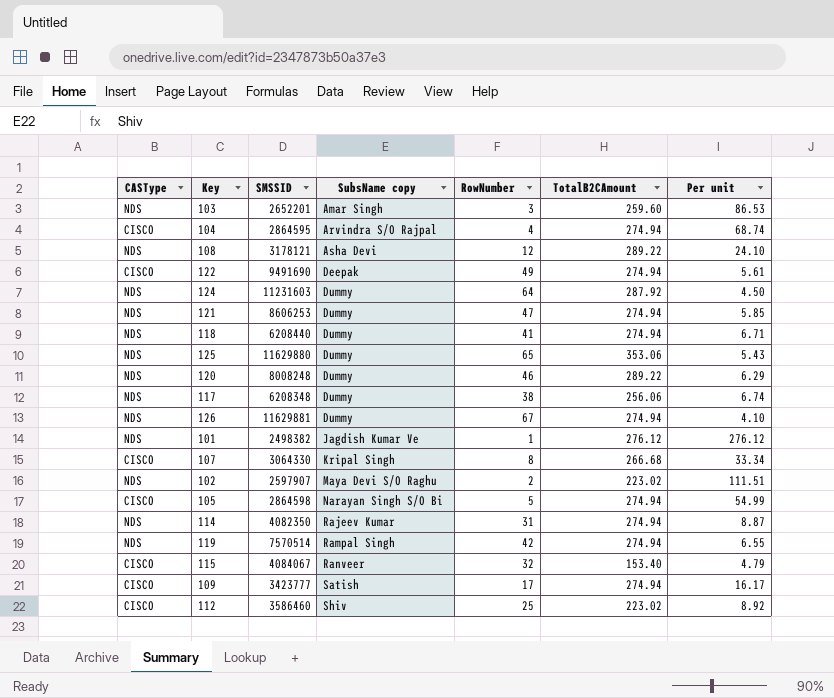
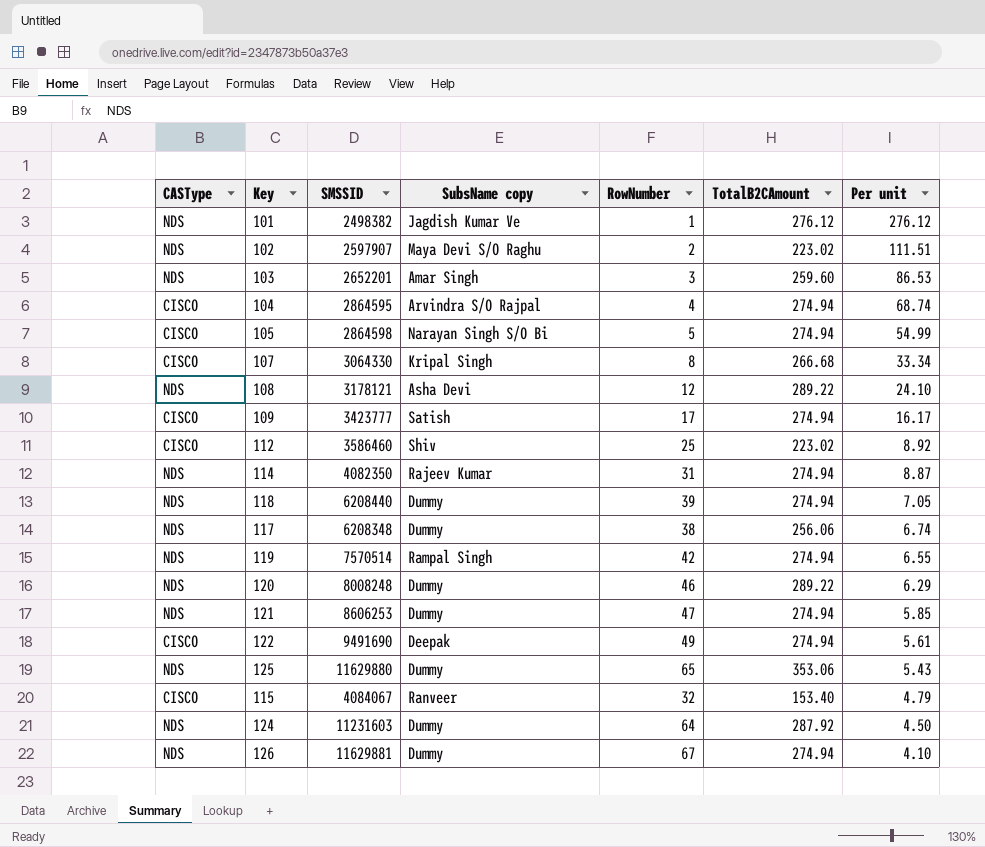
row order: SubsName copy ascending -> Per unit descending
118 | RowNumber: 41 -> 39
118 | Per unit: 6.71 -> 7.05

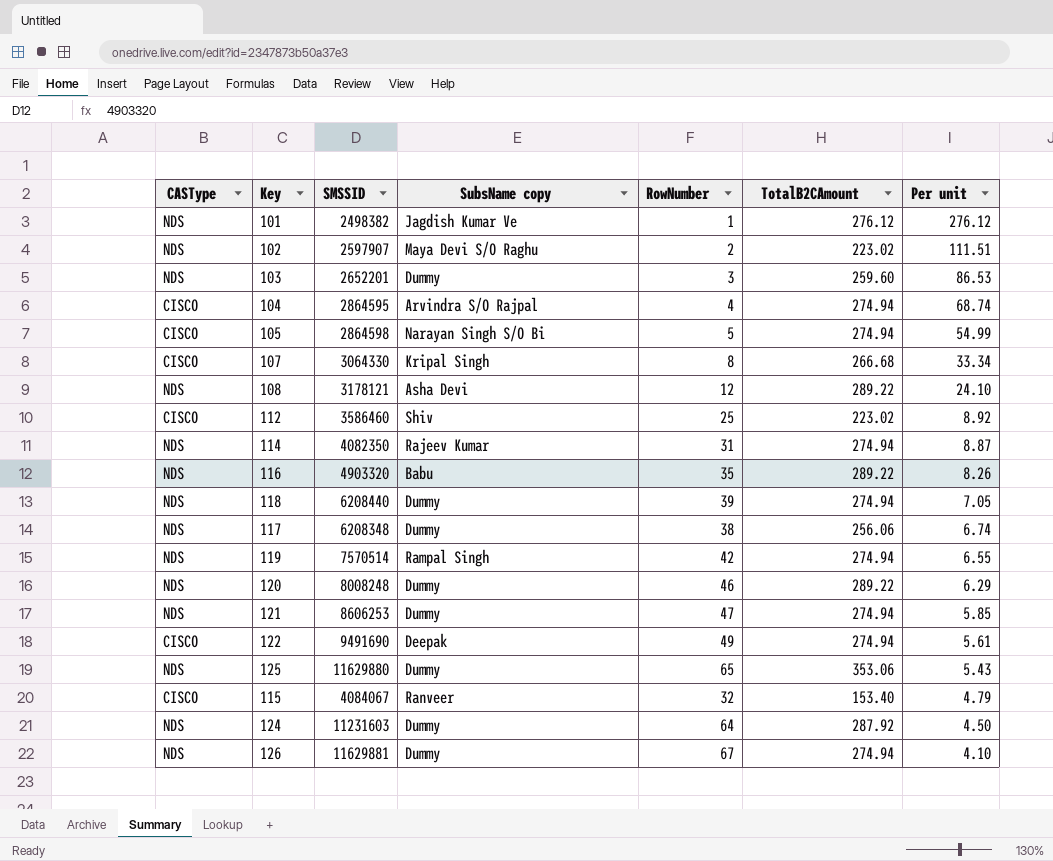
row 109: CISCO | 3423777 | Satish | 17 | 274.94 | 16.17 -> none
103 | SubsName copy: Amar Singh -> Dummy
row 116: none -> NDS | 4903320 | Babu | 35 | 289.22 | 8.26

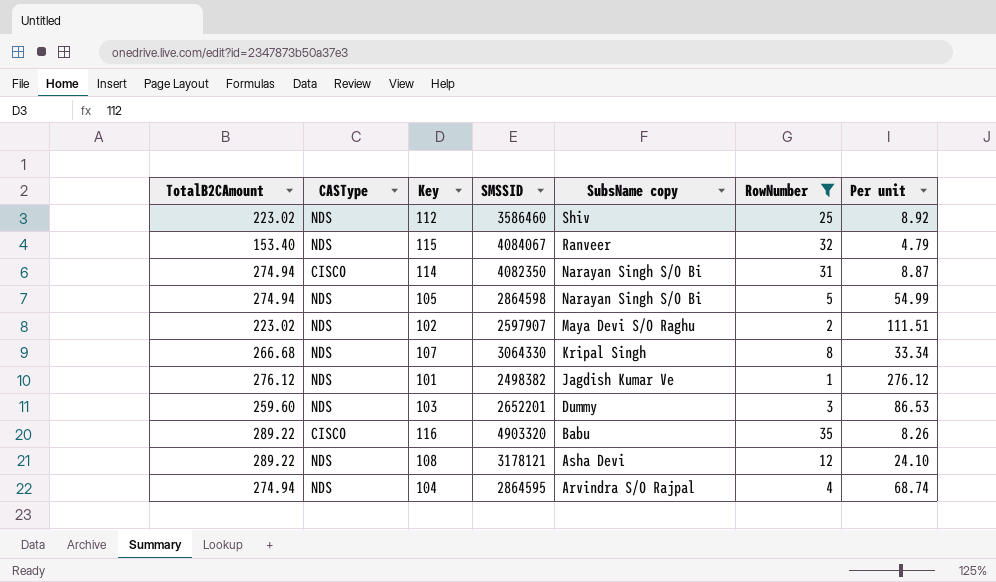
filter: none -> RowNumber <= 35
row order: Per unit descending -> SubsName copy descending
column TotalB2CAmount | position: 6 -> 1
112 | CASType: CISCO -> NDS
115 | CASType: CISCO -> NDS
114 | CASType: NDS -> CISCO
114 | SubsName copy: Rajeev Kumar -> Narayan Singh S/O Bi
105 | CASType: CISCO -> NDS
107 | CASType: CISCO -> NDS
116 | CASType: NDS -> CISCO
104 | CASType: CISCO -> NDS

